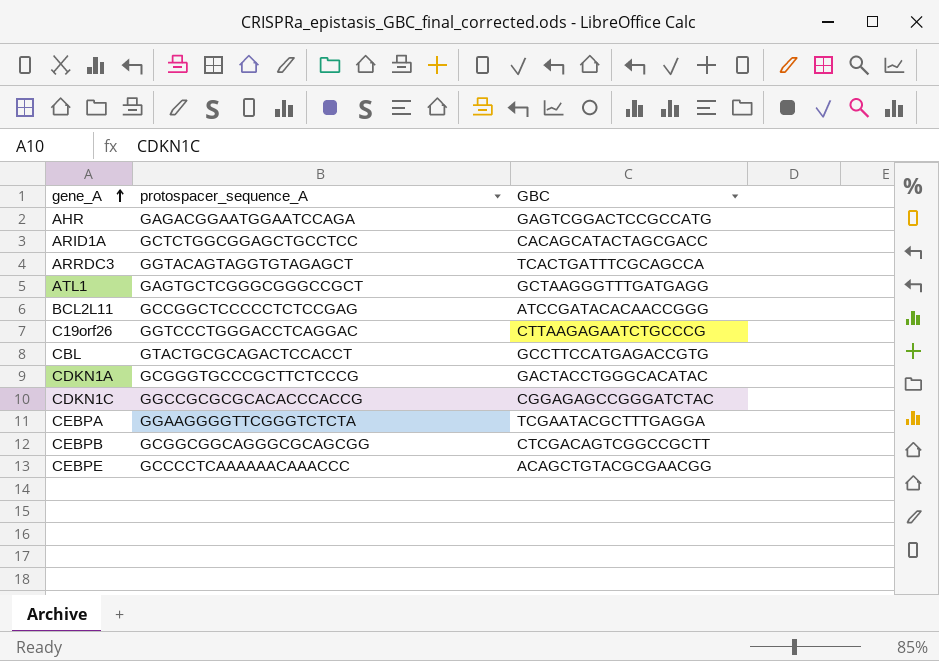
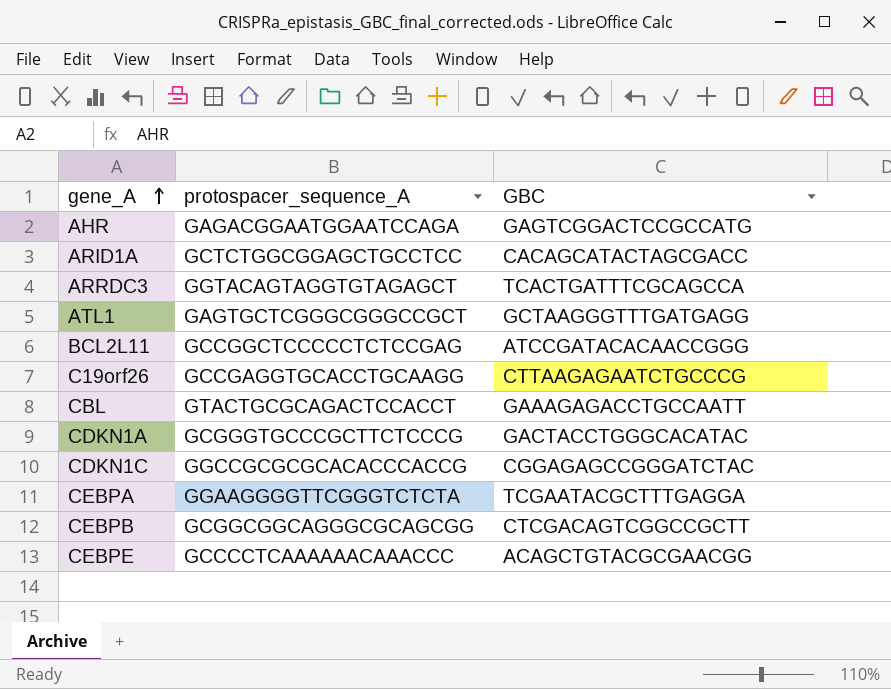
C19orf26 | protospacer_sequence_A: GGTCCCTGGGACCTCAGGAC -> GCCGAGGTGCACCTGCAAGG
CBL | GBC: GCCTTCCATGAGACCGTG -> GAAAGAGACCTGCCAATT

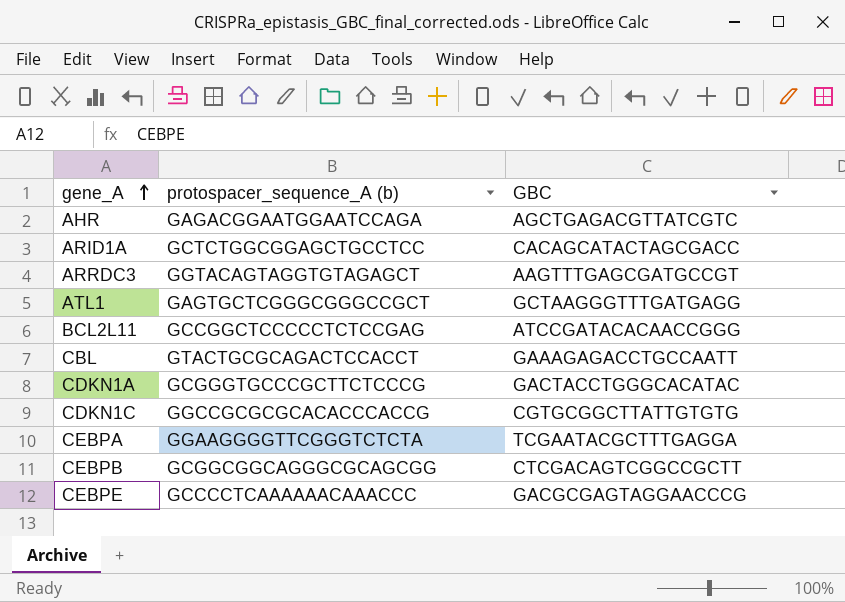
column name: protospacer_sequence_A -> protospacer_sequence_A (b)
row C19orf26: GCCGAGGTGCACCTGCAAGG | CTTAAGAGAATCTGCCCG -> none
AHR | GBC: GAGTCGGACTCCGCCATG -> AGCTGAGACGTTATCGTC
ARRDC3 | GBC: TCACTGATTTCGCAGCCA -> AAGTTTGAGCGATGCCGT
CDKN1C | GBC: CGGAGAGCCGGGATCTAC -> CGTGCGGCTTATTGTGTG
CEBPE | GBC: ACAGCTGTACGCGAACGG -> GACGCGAGTAGGAACCCG

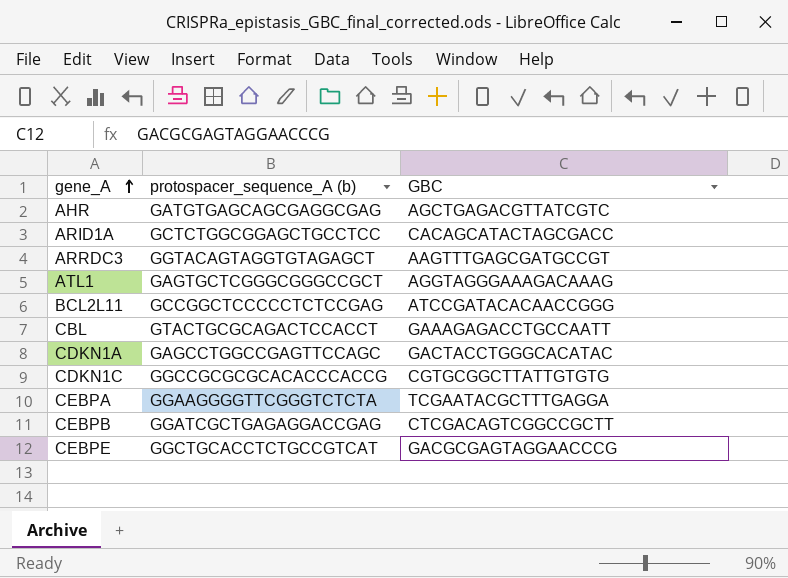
AHR | protospacer_sequence_A (b): GAGACGGAATGGAATCCAGA -> GATGTGAGCAGCGAGGCGAG
ATL1 | GBC: GCTAAGGGTTTGATGAGG -> AGGTAGGGAAAGACAAAG
CDKN1A | protospacer_sequence_A (b): GCGGGTGCCCGCTTCTCCCG -> GAGCCTGGCCGAGTTCCAGC
CEBPB | protospacer_sequence_A (b): GCGGCGGCAGGGCGCAGCGG -> GGATCGCTGAGAGGACCGAG
CEBPE | protospacer_sequence_A (b): GCCCCTCAAAAAACAAACCC -> GGCTGCACCTCTGCCGTCAT

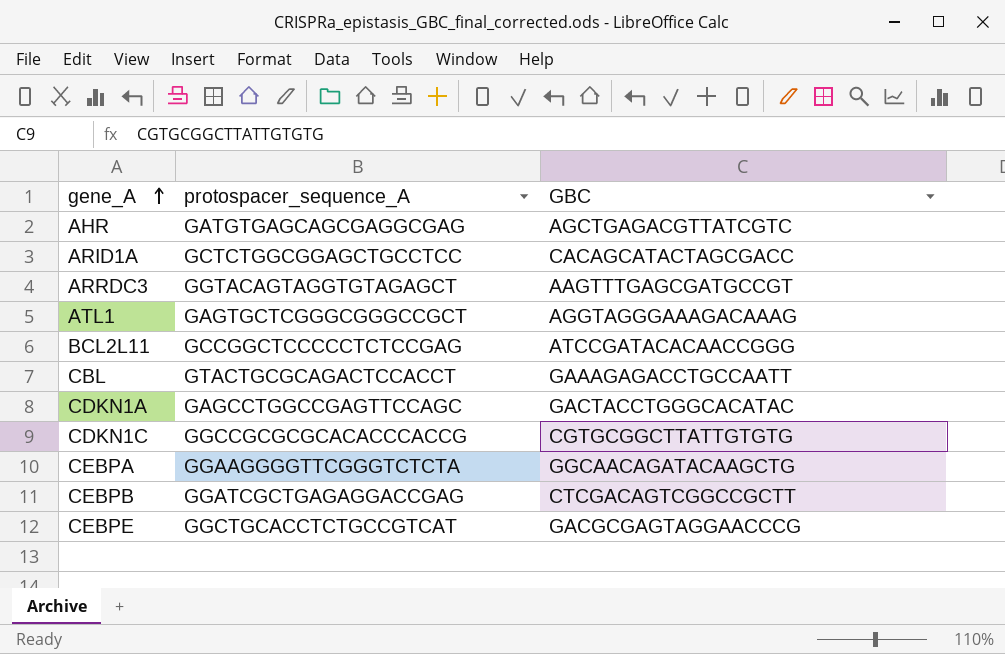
column name: protospacer_sequence_A (b) -> protospacer_sequence_A
CEBPA | GBC: TCGAATACGCTTTGAGGA -> GGCAACAGATACAAGCTG

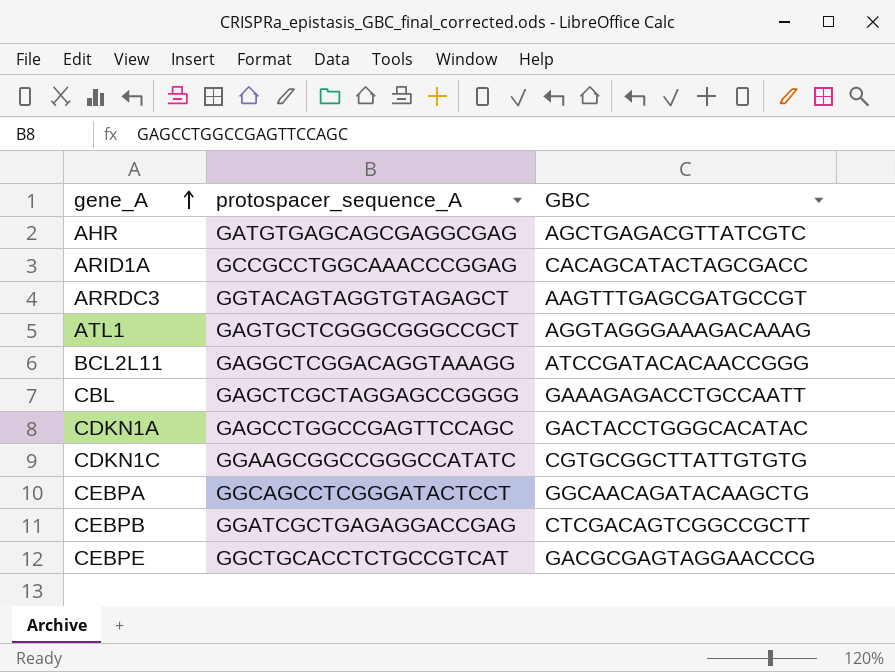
ARID1A | protospacer_sequence_A: GCTCTGGCGGAGCTGCCTCC -> GCCGCCTGGCAAACCCGGAG
BCL2L11 | protospacer_sequence_A: GCCGGCTCCCCCTCTCCGAG -> GAGGCTCGGACAGGTAAAGG
CBL | protospacer_sequence_A: GTACTGCGCAGACTCCACCT -> GAGCTCGCTAGGAGCCGGGG
CDKN1C | protospacer_sequence_A: GGCCGCGCGCACACCCACCG -> GGAAGCGGCCGGGCCATATC
CEBPA | protospacer_sequence_A: GGAAGGGGTTCGGGTCTCTA -> GGCAGCCTCGGGATACTCCT

